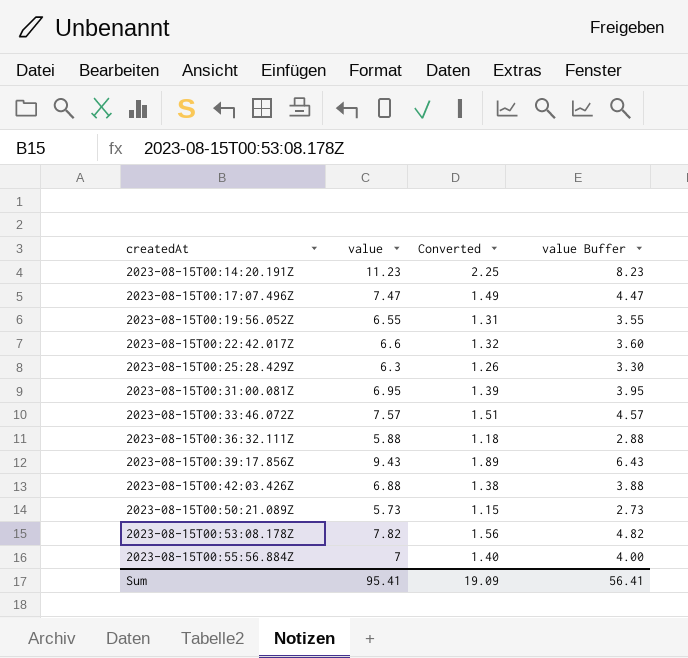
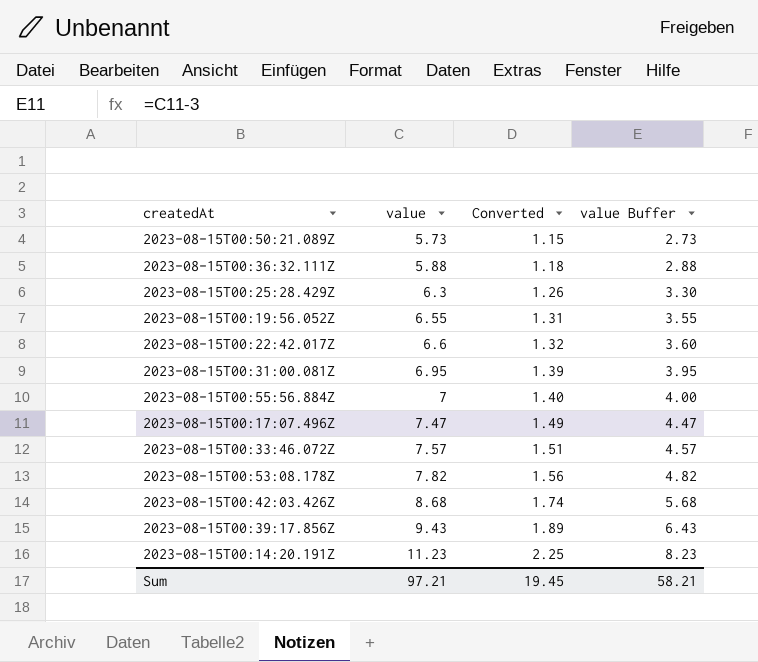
row order: createdAt ascending -> value ascending
2023-08-15T00:42:03.426Z | value: 6.88 -> 8.68
2023-08-15T00:42:03.426Z | Converted: 1.38 -> 1.74
2023-08-15T00:42:03.426Z | value Buffer: 3.88 -> 5.68
Sum | value: 95.41 -> 97.21
Sum | Converted: 19.09 -> 19.45
Sum | value Buffer: 56.41 -> 58.21

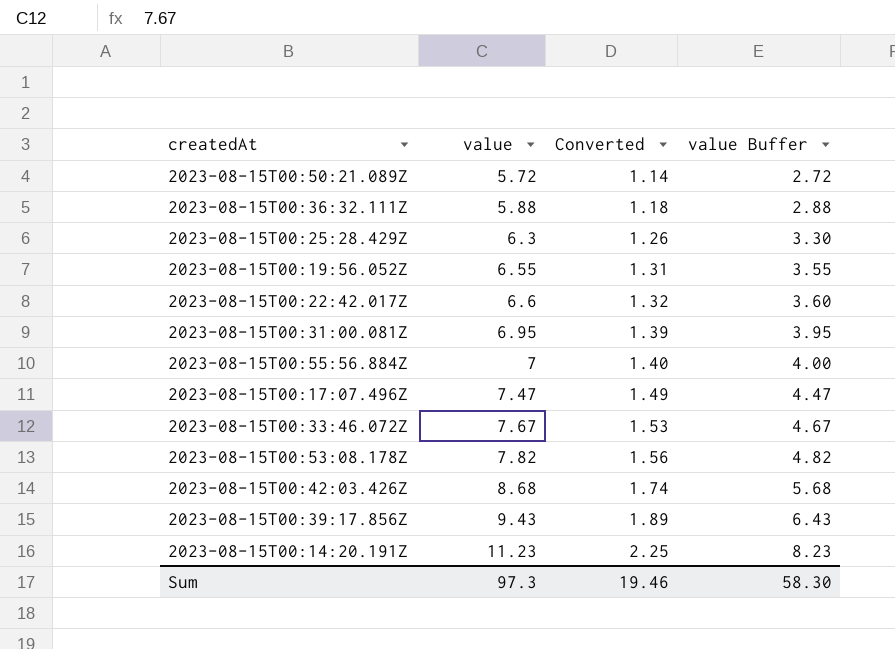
2023-08-15T00:50:21.089Z | value: 5.73 -> 5.72
2023-08-15T00:50:21.089Z | Converted: 1.15 -> 1.14
2023-08-15T00:50:21.089Z | value Buffer: 2.73 -> 2.72
2023-08-15T00:33:46.072Z | value: 7.57 -> 7.67
2023-08-15T00:33:46.072Z | Converted: 1.51 -> 1.53
2023-08-15T00:33:46.072Z | value Buffer: 4.57 -> 4.67
Sum | value: 97.21 -> 97.3
Sum | Converted: 19.45 -> 19.46
Sum | value Buffer: 58.21 -> 58.30

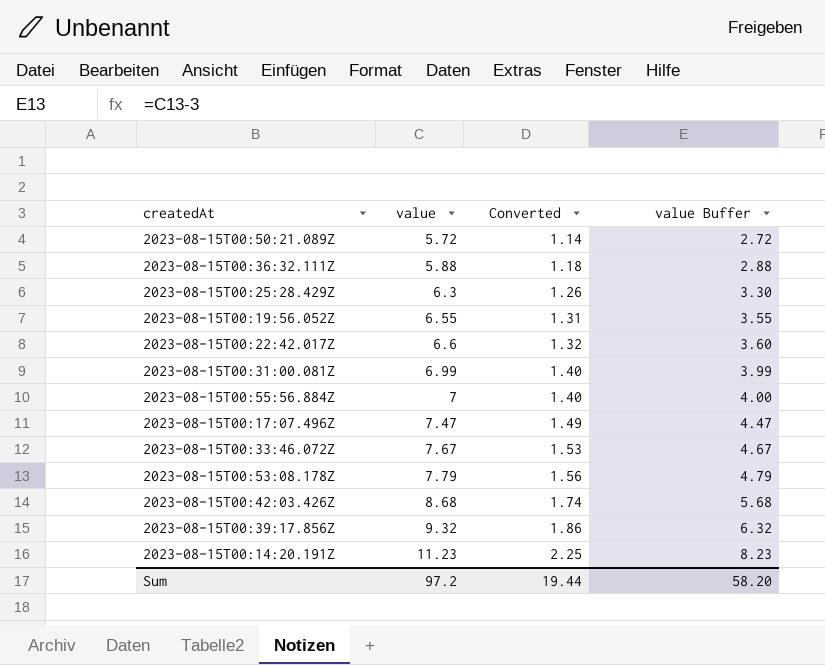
2023-08-15T00:31:00.081Z | value: 6.95 -> 6.99
2023-08-15T00:31:00.081Z | Converted: 1.39 -> 1.40
2023-08-15T00:31:00.081Z | value Buffer: 3.95 -> 3.99
2023-08-15T00:53:08.178Z | value: 7.82 -> 7.79
2023-08-15T00:53:08.178Z | value Buffer: 4.82 -> 4.79
2023-08-15T00:39:17.856Z | value: 9.43 -> 9.32
2023-08-15T00:39:17.856Z | Converted: 1.89 -> 1.86
2023-08-15T00:39:17.856Z | value Buffer: 6.43 -> 6.32
Sum | value: 97.3 -> 97.2
Sum | Converted: 19.46 -> 19.44
Sum | value Buffer: 58.30 -> 58.20

